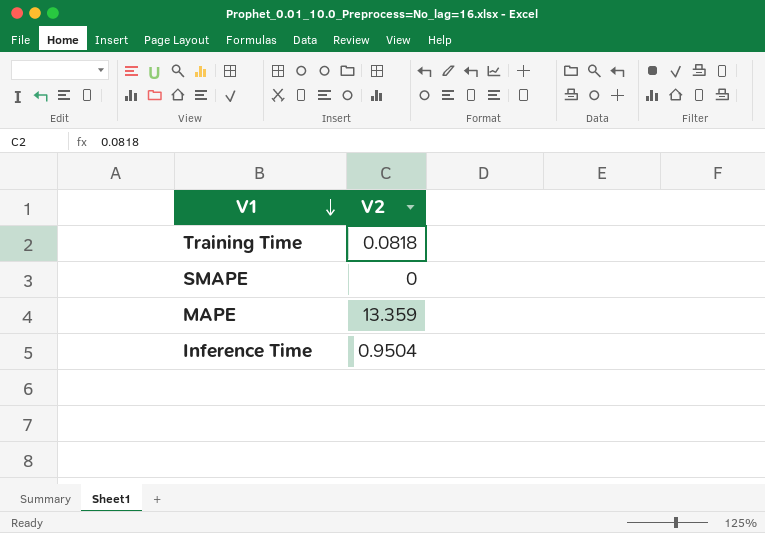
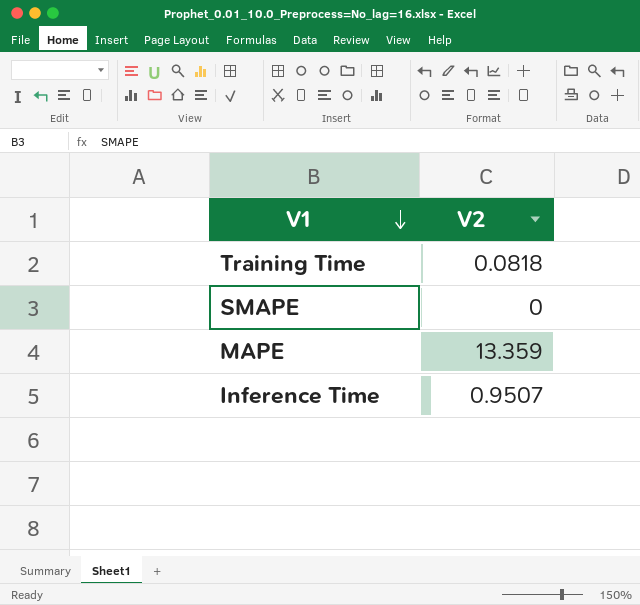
Inference Time | V2: 0.9504 -> 0.9507

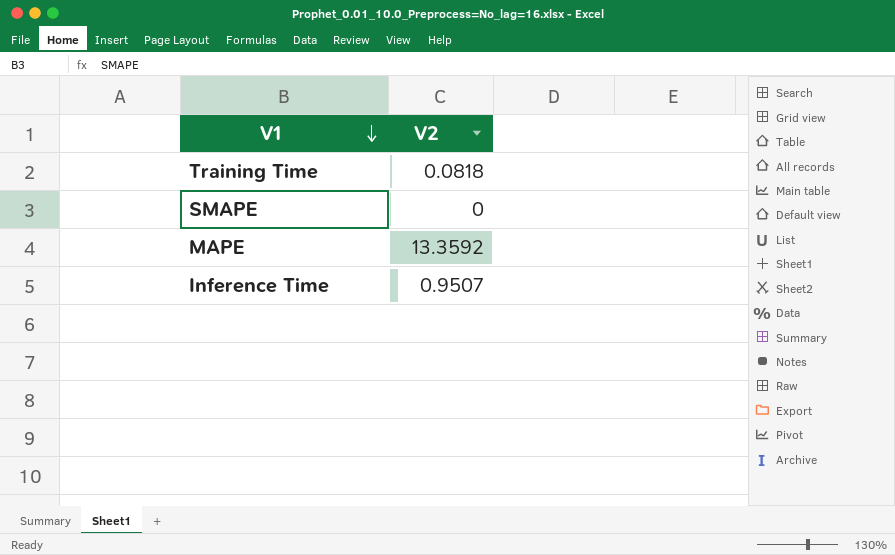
MAPE | V2: 13.359 -> 13.3592

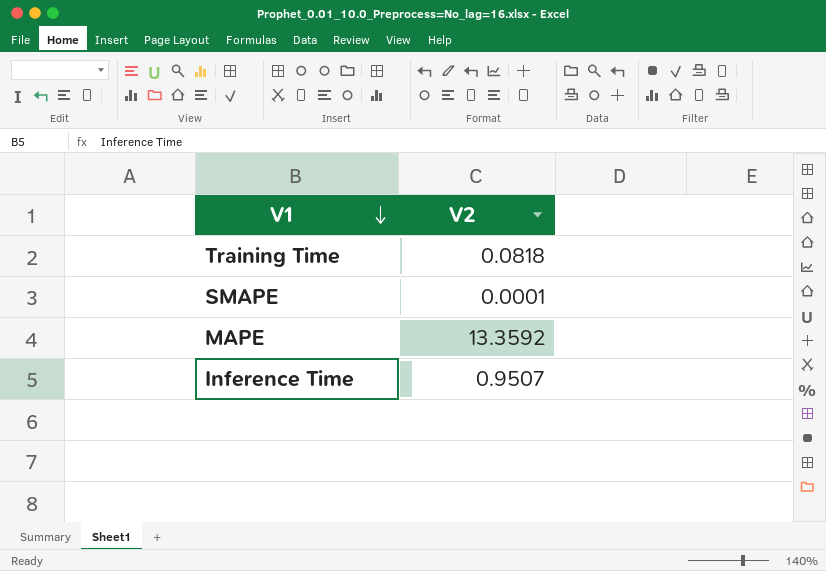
SMAPE | V2: 0 -> 0.0001

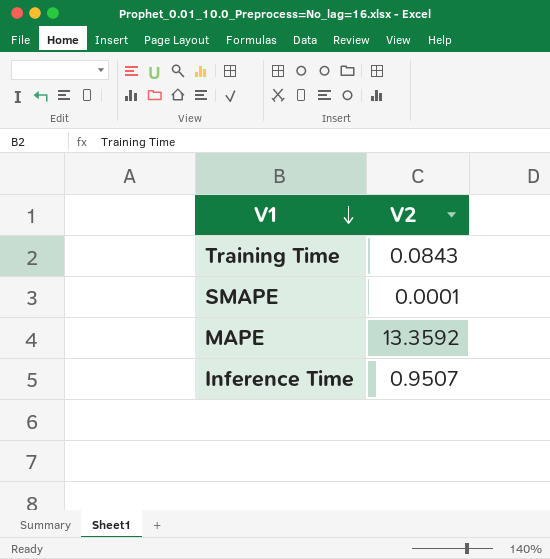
Training Time | V2: 0.0818 -> 0.0843

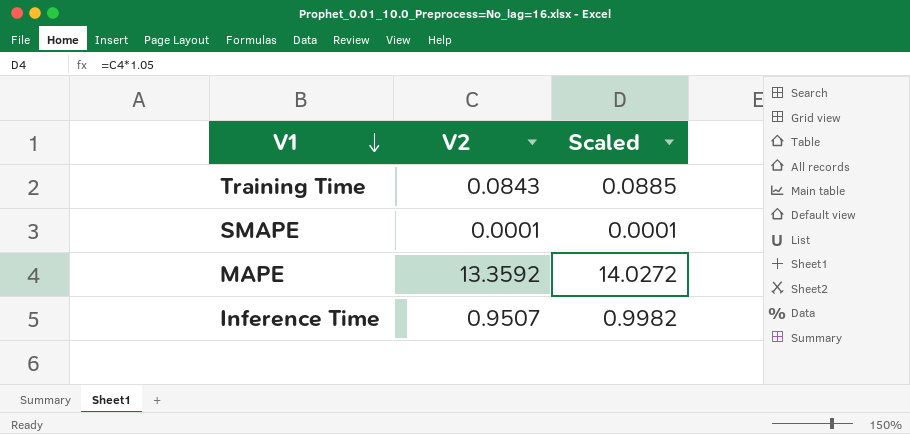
column Scaled | formula: none -> [V2] * 1.05

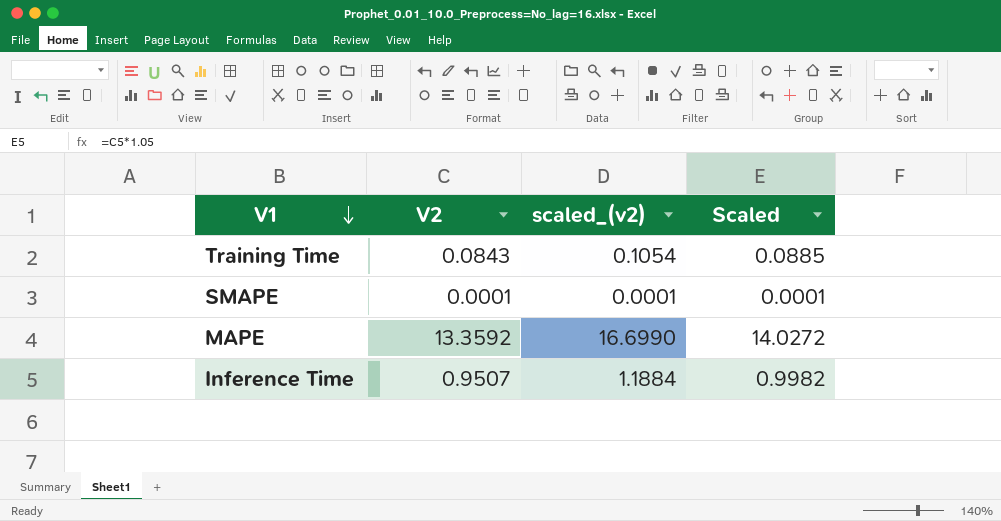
column scaled_(v2) | formula: none -> [V2] * 1.25

